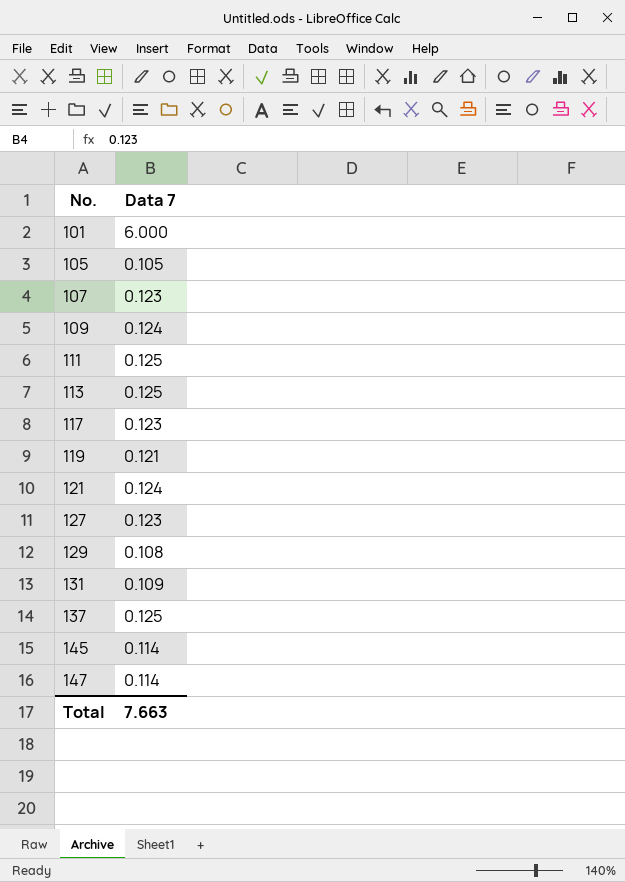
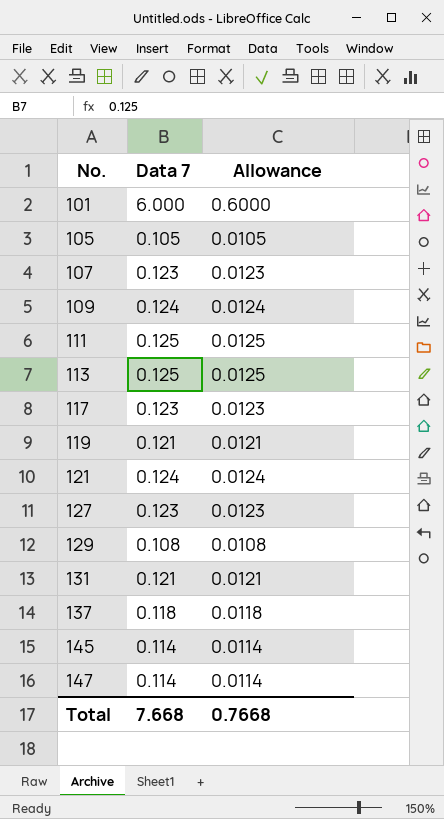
column Allowance | formula: none -> [Data 7] * 0.1
131 | Data 7: 0.109 -> 0.121
137 | Data 7: 0.125 -> 0.118
Total | Data 7: 7.663 -> 7.668

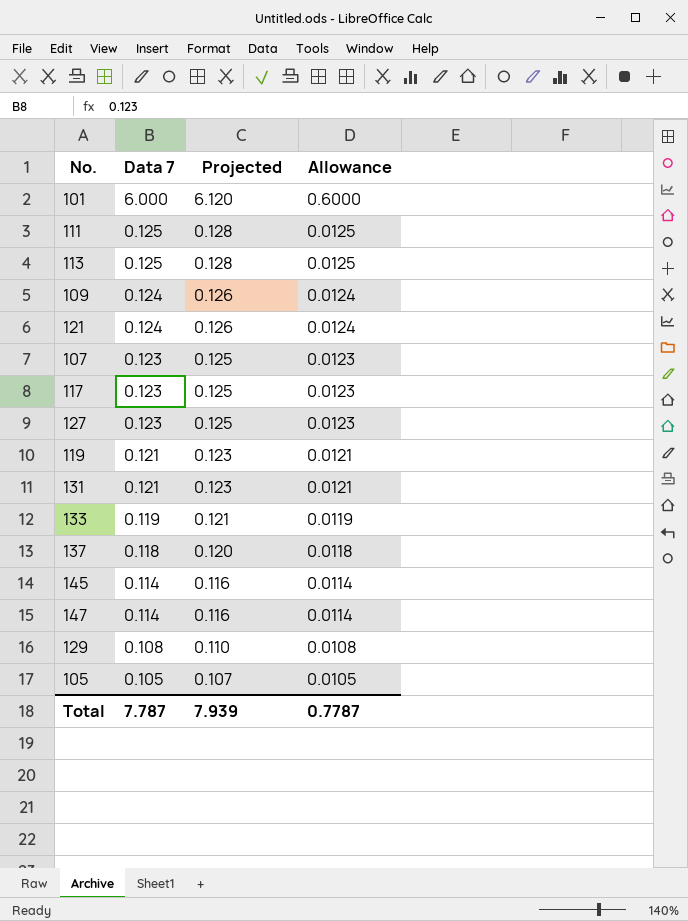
row order: No. ascending -> Data 7 descending
column Projected | formula: none -> [Data 7] * 1.02
row 133: none -> 0.119 | 0.121 | 0.0119
Total | Data 7: 7.668 -> 7.787
Total | Allowance: 0.7668 -> 0.7787

